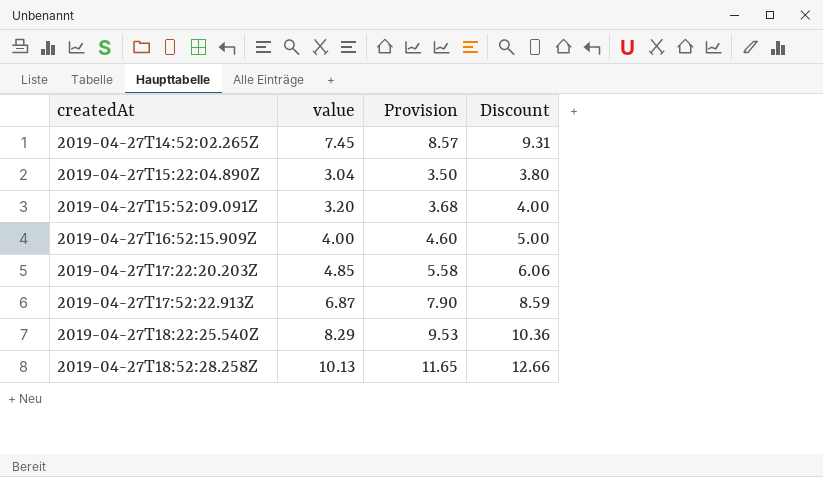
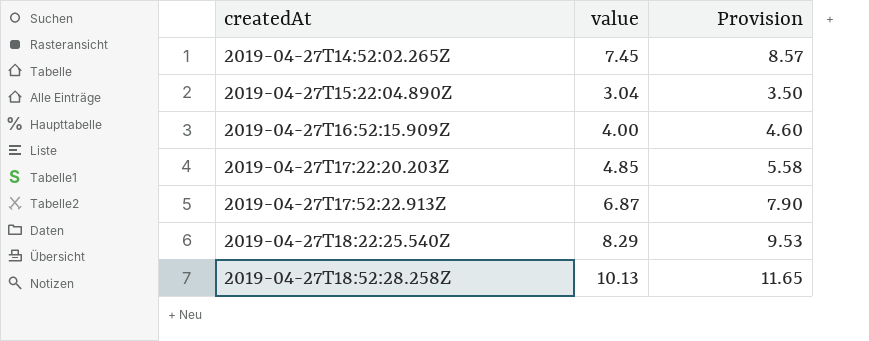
column Discount | formula: [value] * 1.25 -> none
row 2019-04-27T15:52:09.091Z: 3.20 | 3.68 | 4.00 -> none

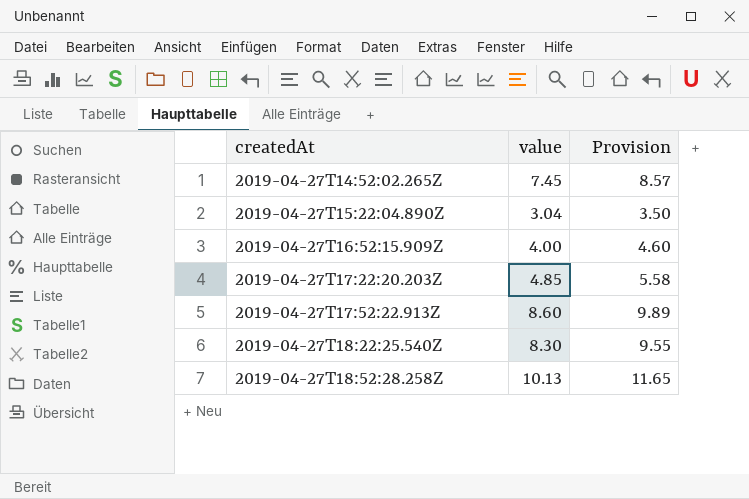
2019-04-27T17:52:22.913Z | value: 6.87 -> 8.60
2019-04-27T17:52:22.913Z | Provision: 7.90 -> 9.89
2019-04-27T18:22:25.540Z | value: 8.29 -> 8.30
2019-04-27T18:22:25.540Z | Provision: 9.53 -> 9.55

